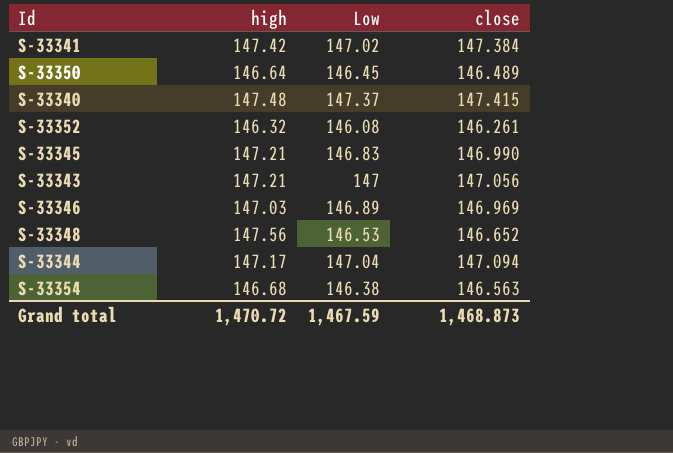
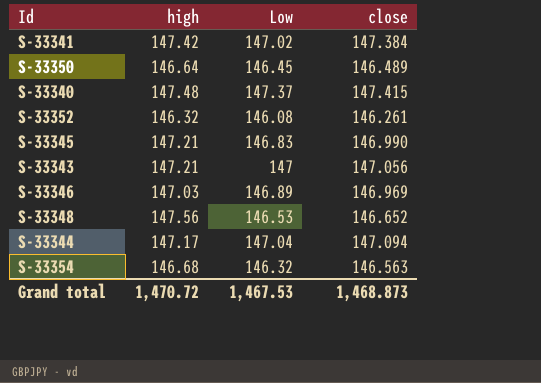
S-33354 | Low: 146.38 -> 146.32
Grand total | Low: 1,467.59 -> 1,467.53

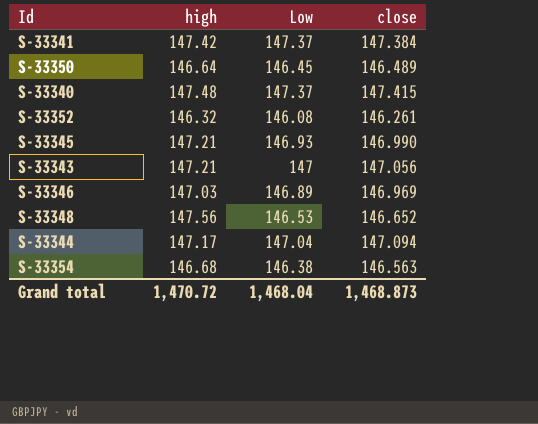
S-33341 | Low: 147.02 -> 147.37
S-33345 | Low: 146.83 -> 146.93
S-33354 | Low: 146.32 -> 146.38
Grand total | Low: 1,467.53 -> 1,468.04

